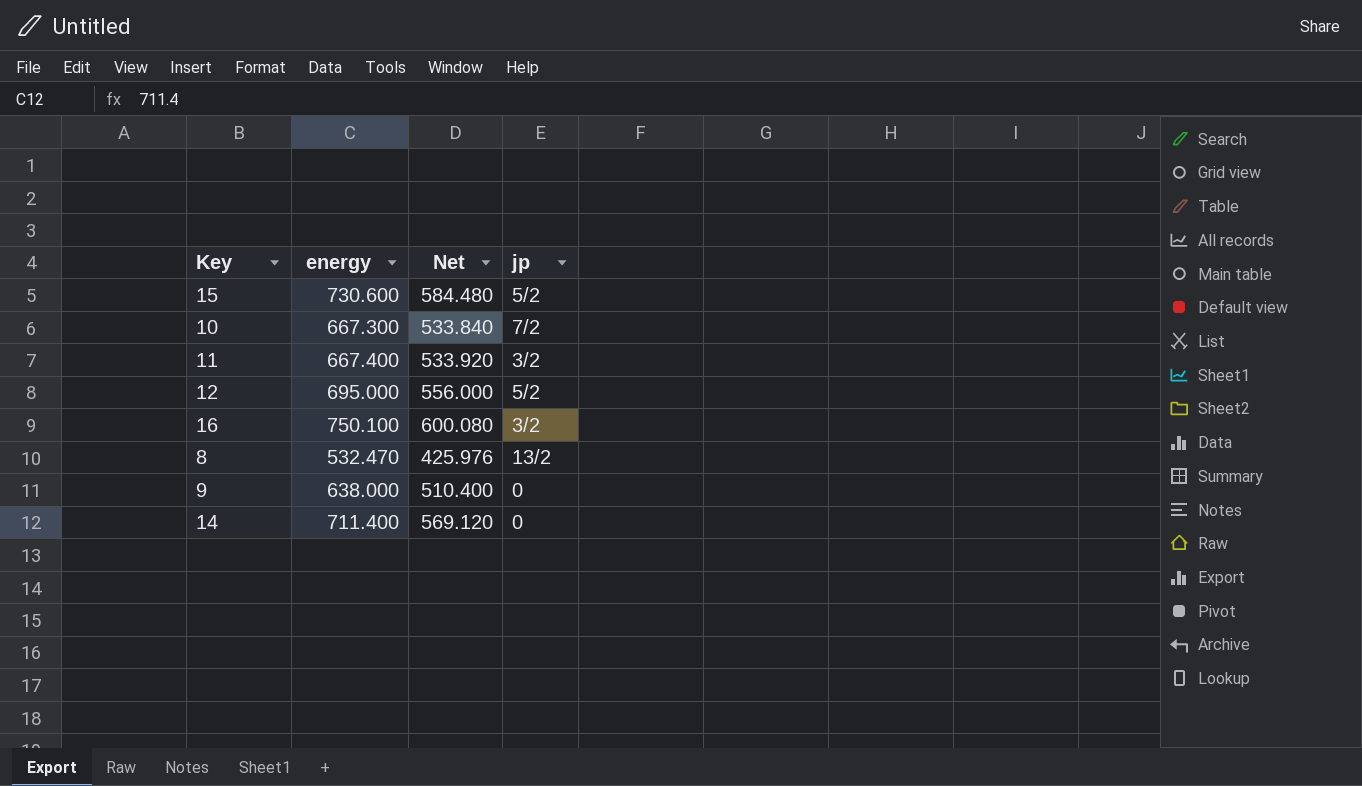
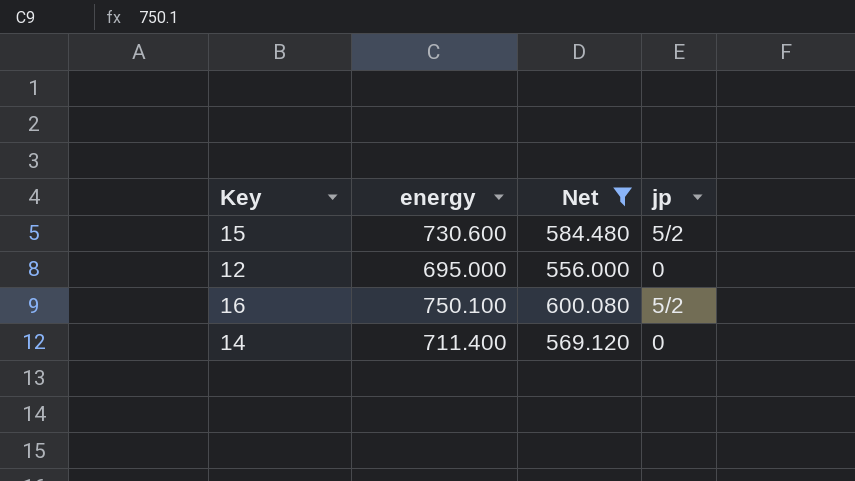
filter: none -> Net >= 556.000
12 | jp: 5/2 -> 0
16 | jp: 3/2 -> 5/2

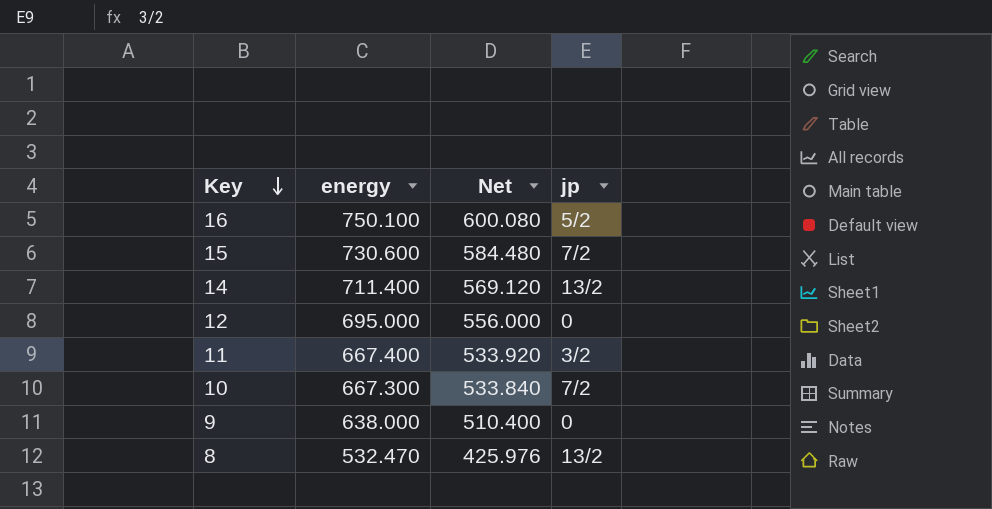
filter: Net >= 556.000 -> none
row order: none -> Key descending
15 | jp: 5/2 -> 7/2
14 | jp: 0 -> 13/2

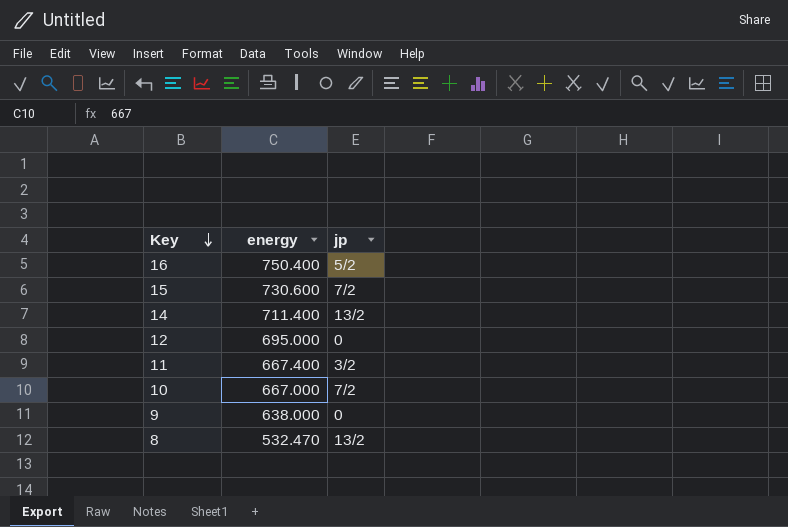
column Net | formula: [energy] * 0.8 -> none
16 | energy: 750.100 -> 750.400
10 | energy: 667.300 -> 667.000

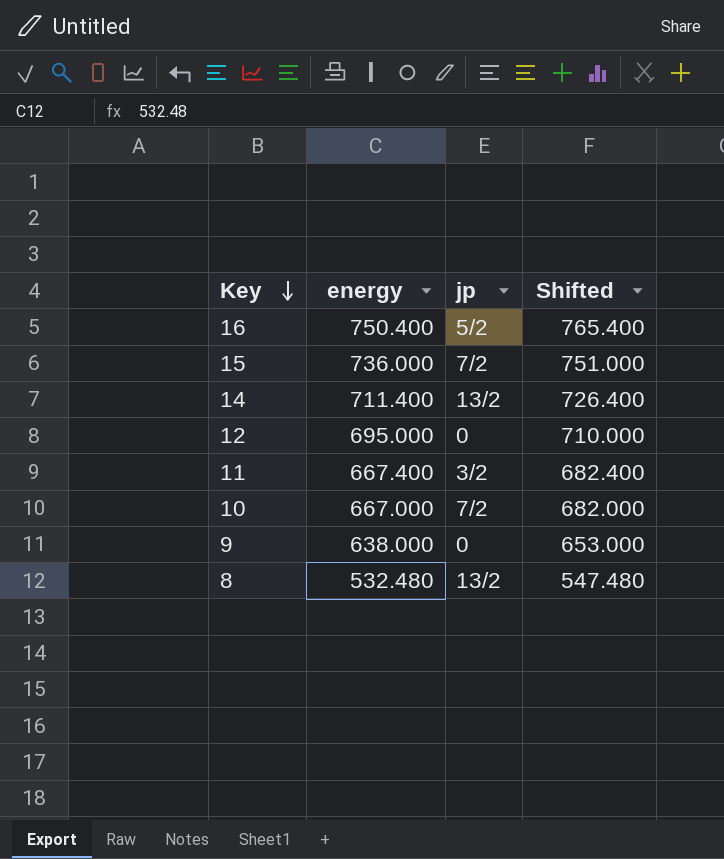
column Shifted | formula: none -> [energy] + 15
15 | energy: 730.600 -> 736.000
8 | energy: 532.470 -> 532.480

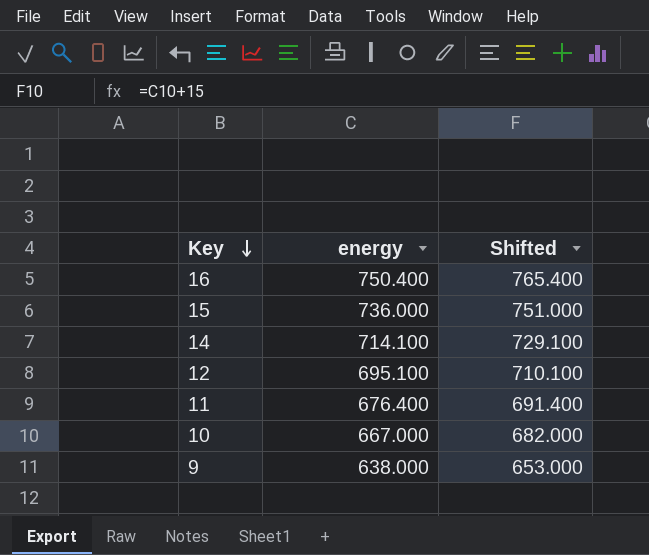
column jp | position: 3 -> none
row 8: 532.480 | 13/2 | 547.480 -> none
14 | energy: 711.400 -> 714.100
14 | Shifted: 726.400 -> 729.100
12 | energy: 695.000 -> 695.100
12 | Shifted: 710.000 -> 710.100
11 | energy: 667.400 -> 676.400
11 | Shifted: 682.400 -> 691.400

